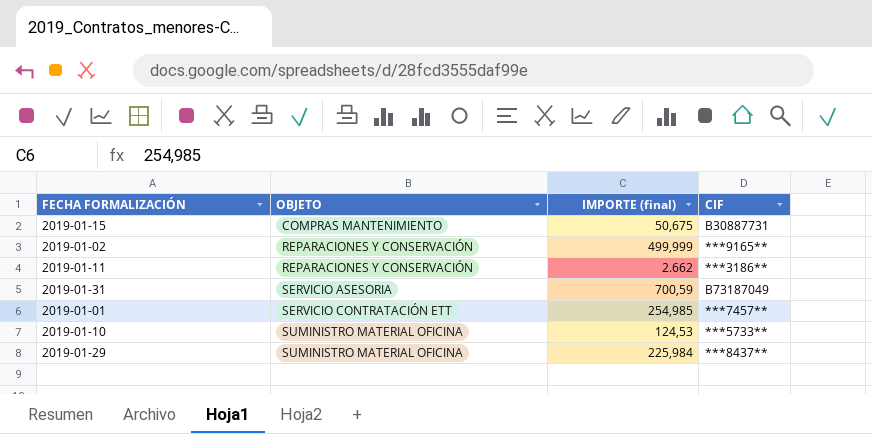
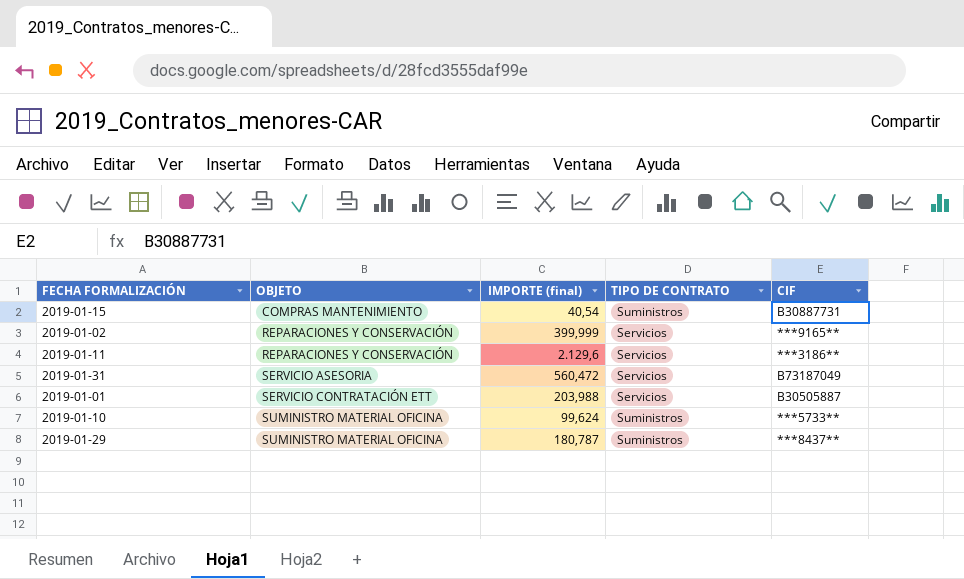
column TIPO DE CONTRATO | position: none -> 4
2019-01-15 | IMPORTE (final): 50,675 -> 40,54
2019-01-02 | IMPORTE (final): 499,999 -> 399,999
2019-01-11 | IMPORTE (final): 2.662 -> 2.129,6
2019-01-31 | IMPORTE (final): 700,59 -> 560,472
2019-01-01 | IMPORTE (final): 254,985 -> 203,988
2019-01-01 | CIF: ***7457** -> B30505887
2019-01-10 | IMPORTE (final): 124,53 -> 99,624
2019-01-29 | IMPORTE (final): 225,984 -> 180,787

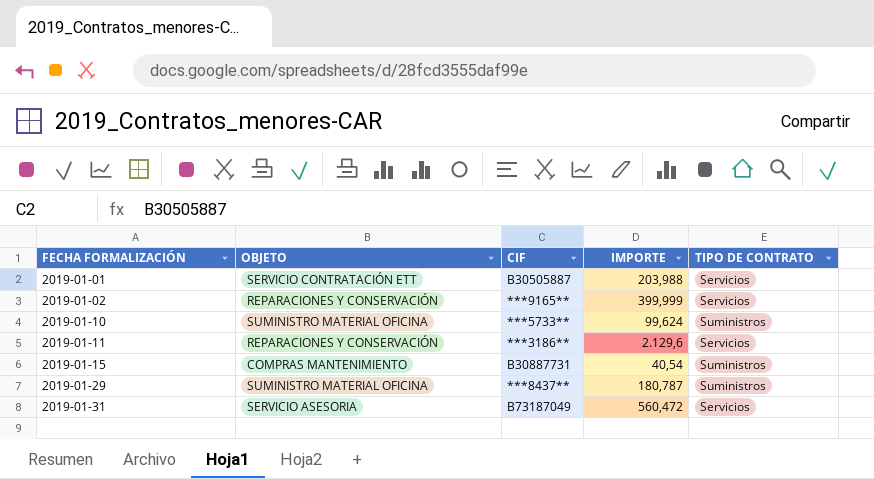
row order: OBJETO ascending -> FECHA FORMALIZACIÓN ascending
column CIF | position: 5 -> 3
column name: IMPORTE (final) -> IMPORTE

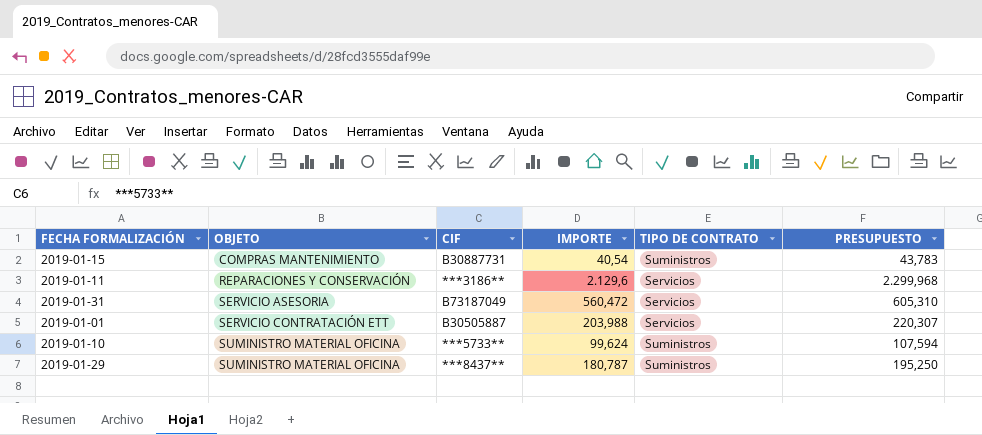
row order: FECHA FORMALIZACIÓN ascending -> OBJETO ascending
column PRESUPUESTO | formula: none -> [IMPORTE] * 1,08
row 2019-01-02: REPARACIONES Y CONSERVACIÓN | ***9165** | 399,999 | Servicios -> none

